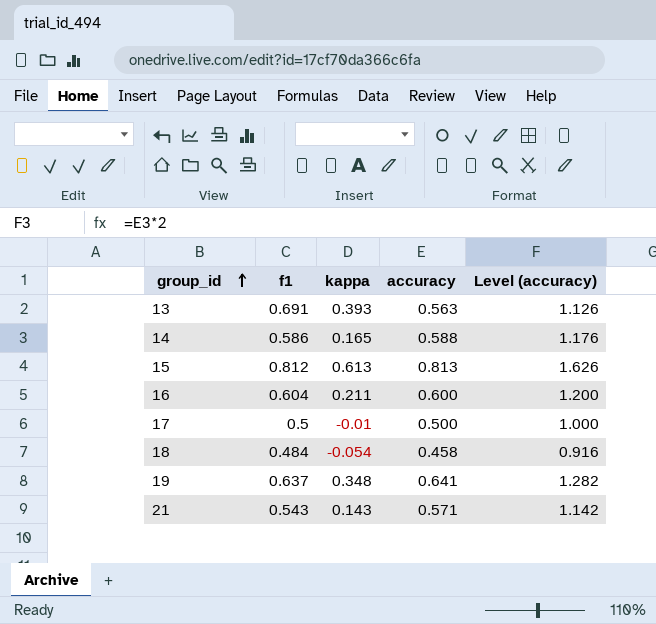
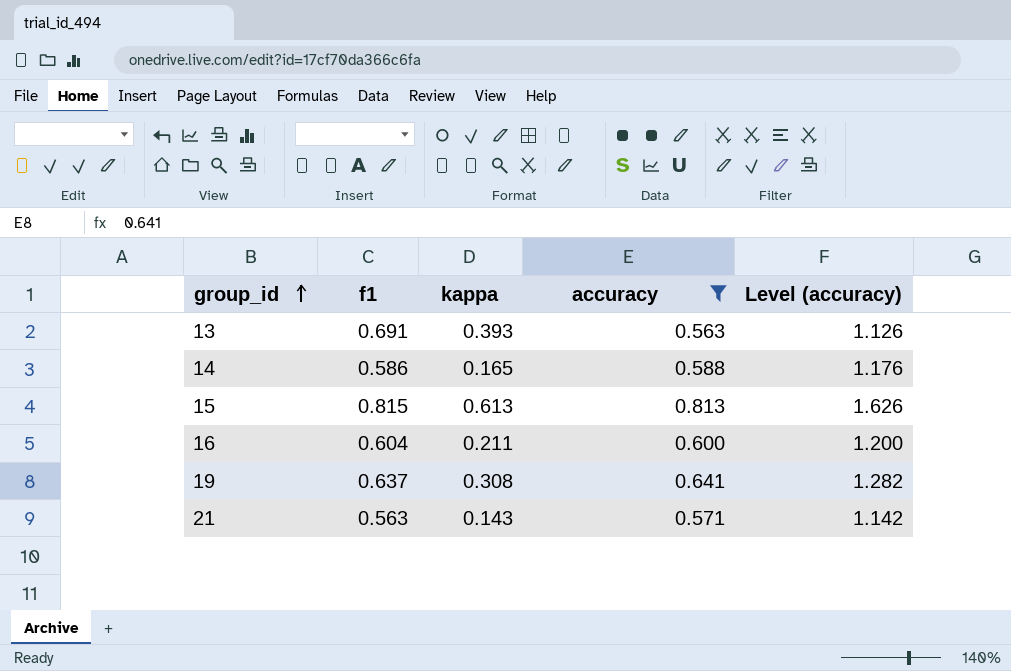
filter: none -> accuracy >= 0.563
15 | f1: 0.812 -> 0.815
19 | kappa: 0.348 -> 0.308
21 | f1: 0.543 -> 0.563

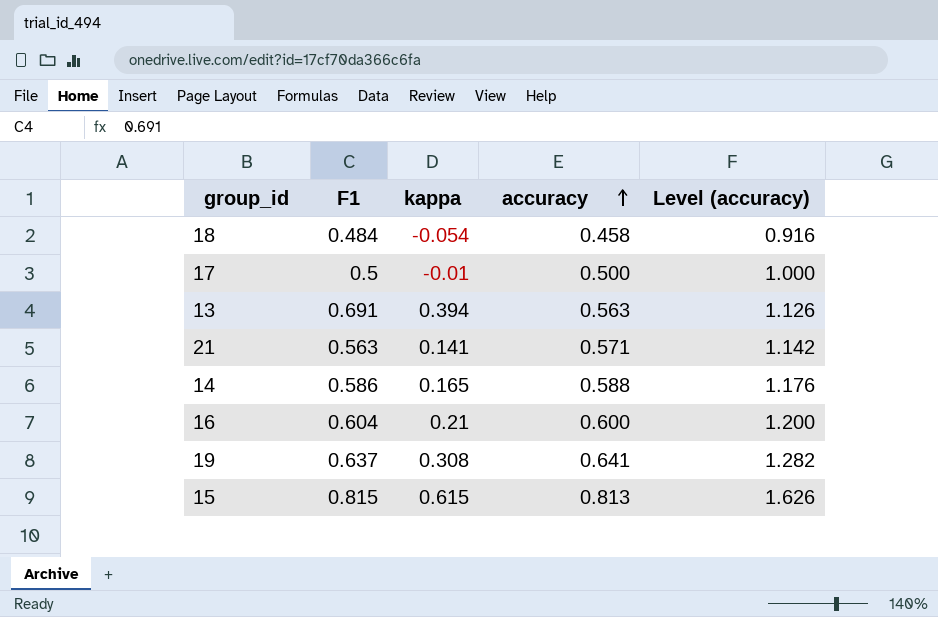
filter: accuracy >= 0.563 -> none
row order: group_id ascending -> accuracy ascending
column name: f1 -> F1
13 | kappa: 0.393 -> 0.394
21 | kappa: 0.143 -> 0.141
16 | kappa: 0.211 -> 0.21
15 | kappa: 0.613 -> 0.615

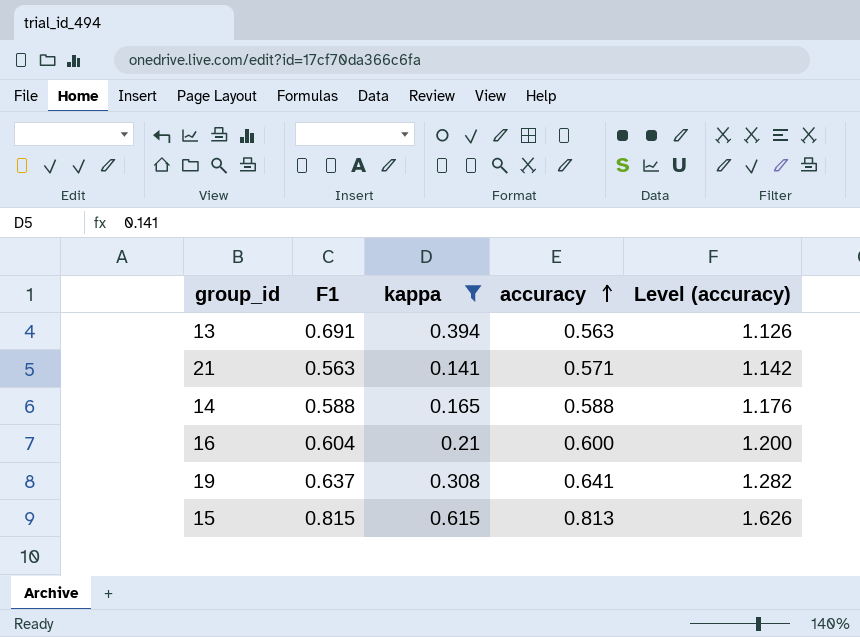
filter: none -> kappa >= 0.141
14 | F1: 0.586 -> 0.588

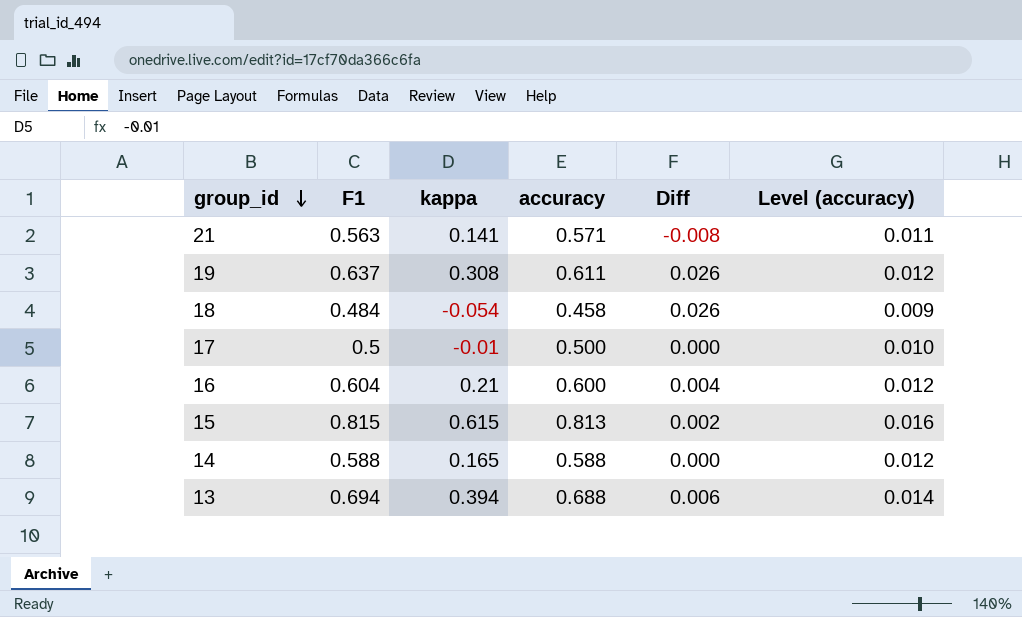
filter: kappa >= 0.141 -> none
row order: accuracy ascending -> group_id descending
column Diff | formula: none -> [F1] - [accuracy]
column Level (accuracy) | formula: [accuracy] * 2 -> [accuracy] * 0.02
19 | accuracy: 0.641 -> 0.611
13 | F1: 0.691 -> 0.694
13 | accuracy: 0.563 -> 0.688

